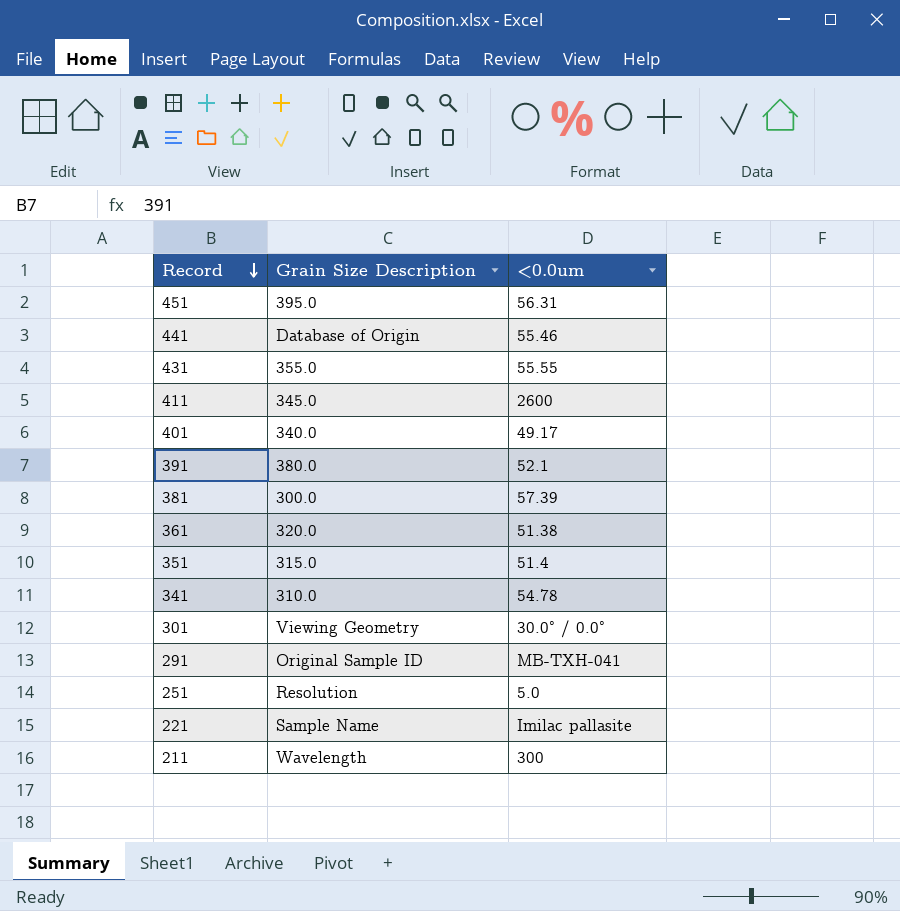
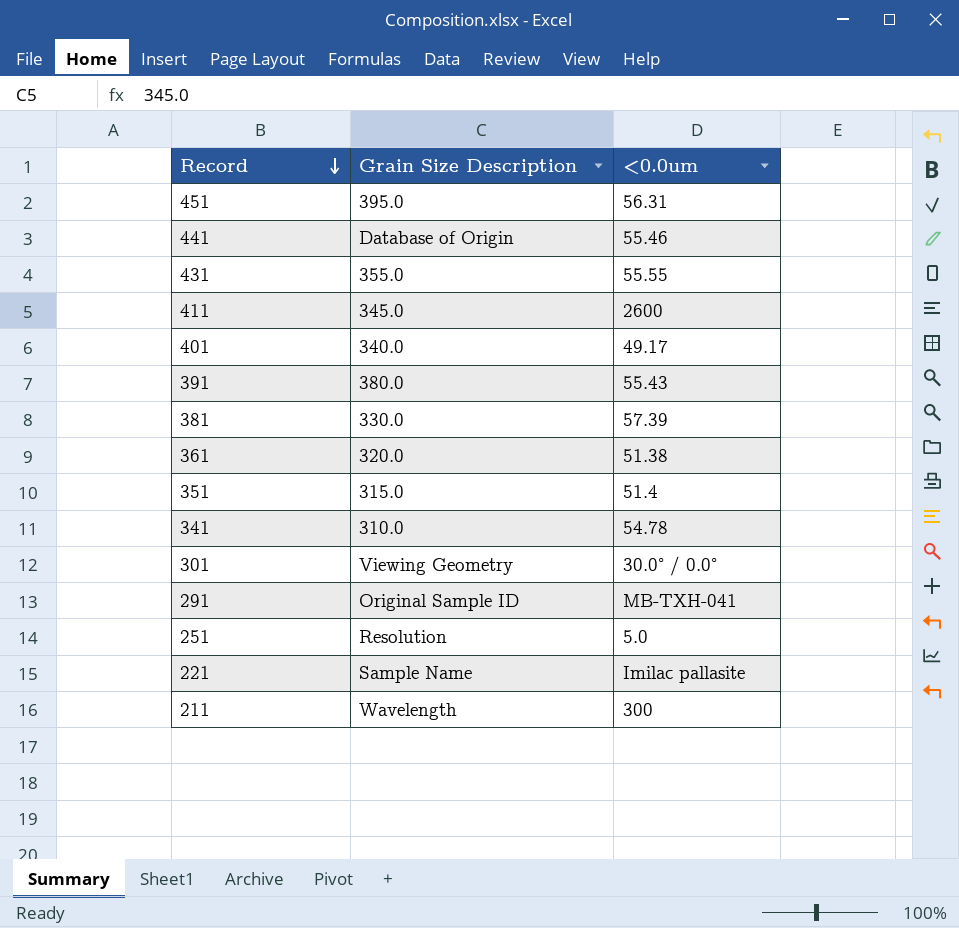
391 | <0.0um: 52.1 -> 55.43
381 | Grain Size Description: 300.0 -> 330.0

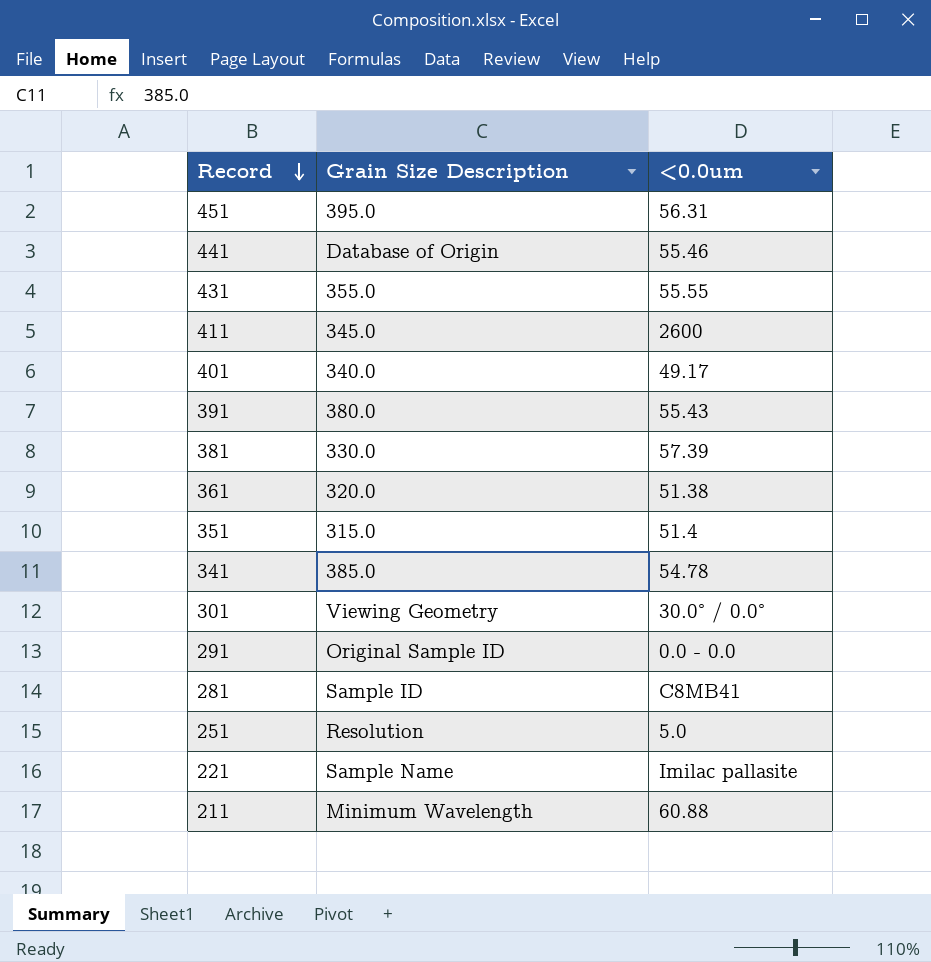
341 | Grain Size Description: 310.0 -> 385.0
291 | <0.0um: MB-TXH-041 -> 0.0 - 0.0
row 281: none -> Sample ID | C8MB41
211 | Grain Size Description: Wavelength -> Minimum Wavelength
211 | <0.0um: 300 -> 60.88

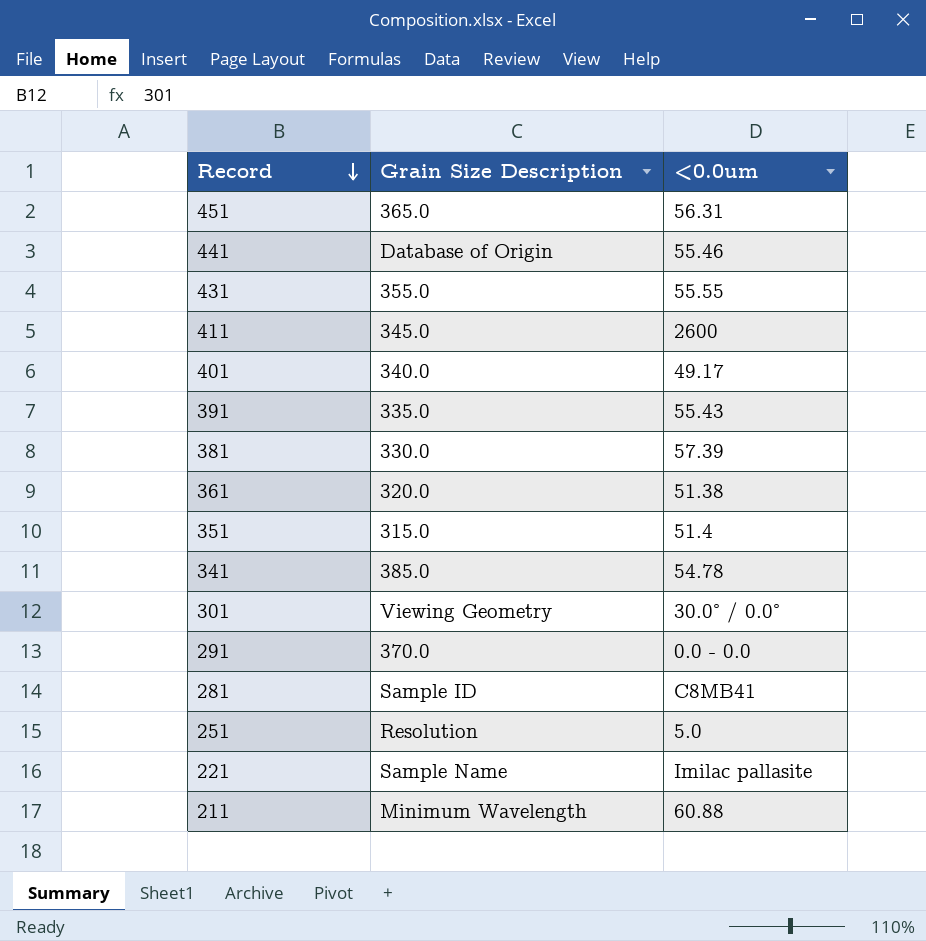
451 | Grain Size Description: 395.0 -> 365.0
391 | Grain Size Description: 380.0 -> 335.0
291 | Grain Size Description: Original Sample ID -> 370.0

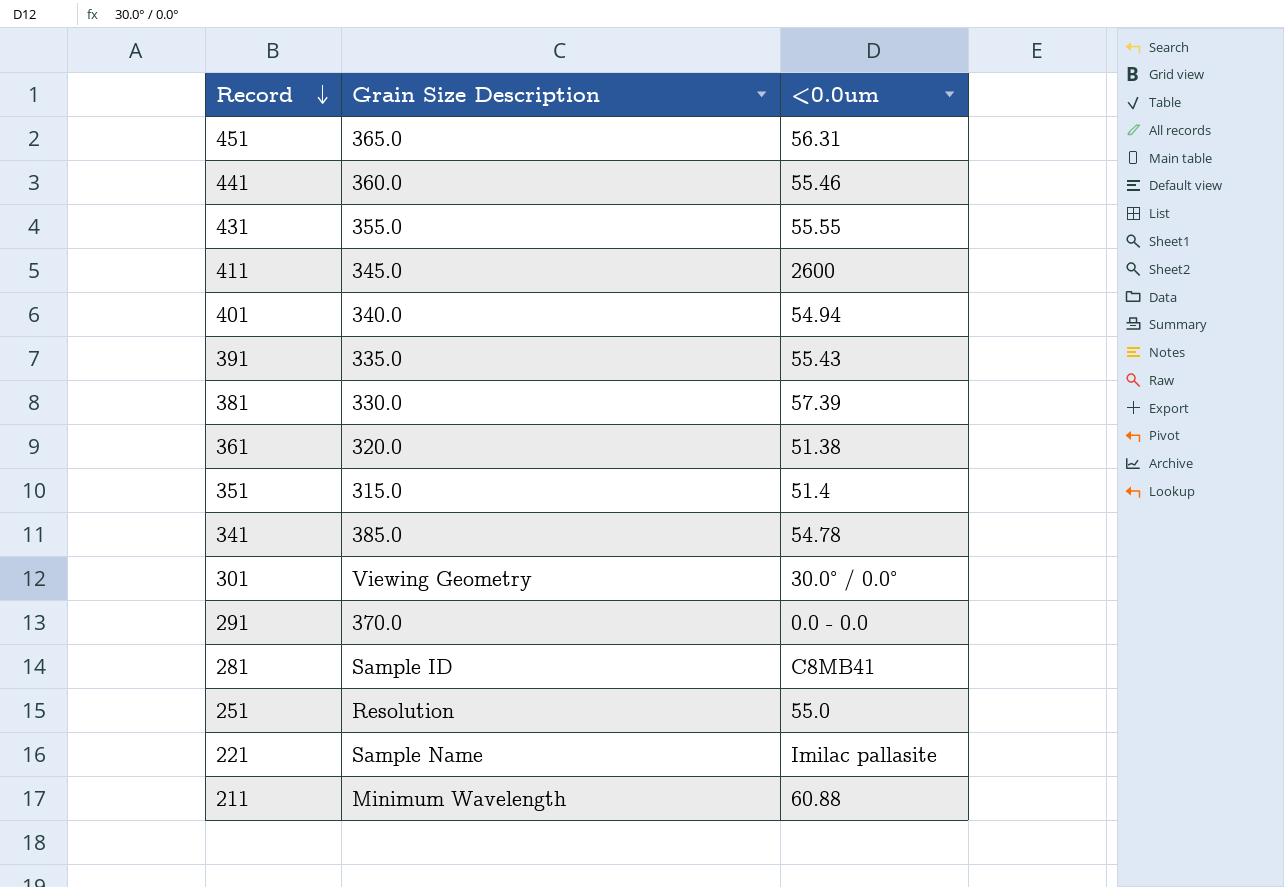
441 | Grain Size Description: Database of Origin -> 360.0
401 | <0.0um: 49.17 -> 54.94
251 | <0.0um: 5.0 -> 55.0

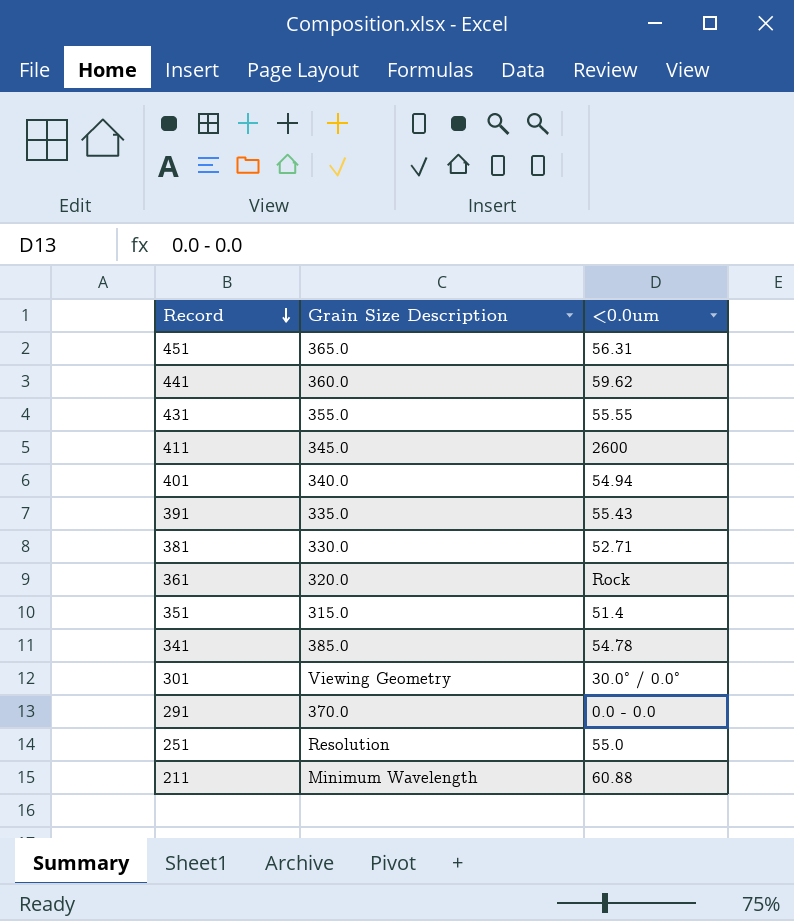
row 281: Sample ID | C8MB41 -> none
row 221: Sample Name | Imilac pallasite -> none
441 | <0.0um: 55.46 -> 59.62
381 | <0.0um: 57.39 -> 52.71
361 | <0.0um: 51.38 -> Rock

